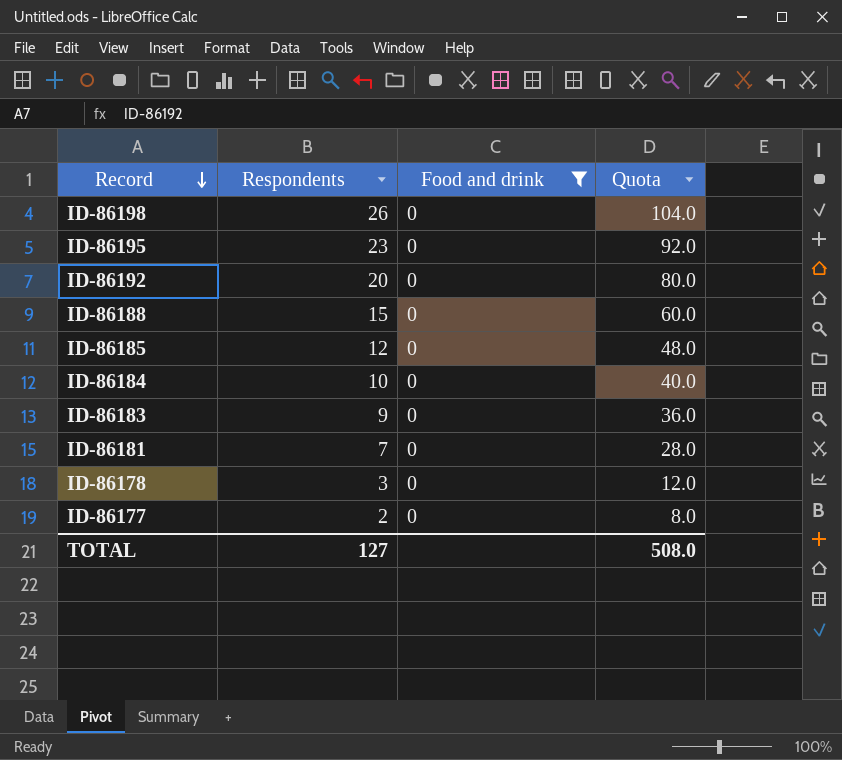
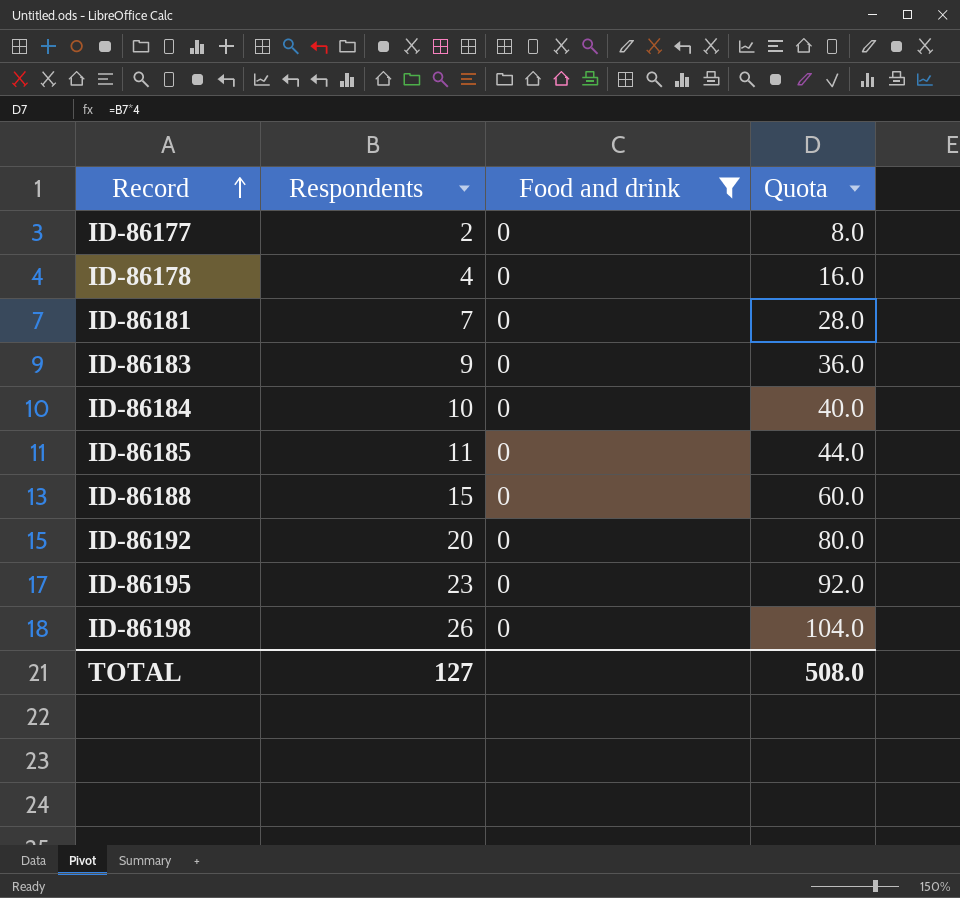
row order: Record descending -> Record ascending
ID-86178 | Respondents: 3 -> 4
ID-86178 | Quota: 12.0 -> 16.0
ID-86185 | Respondents: 12 -> 11
ID-86185 | Quota: 48.0 -> 44.0

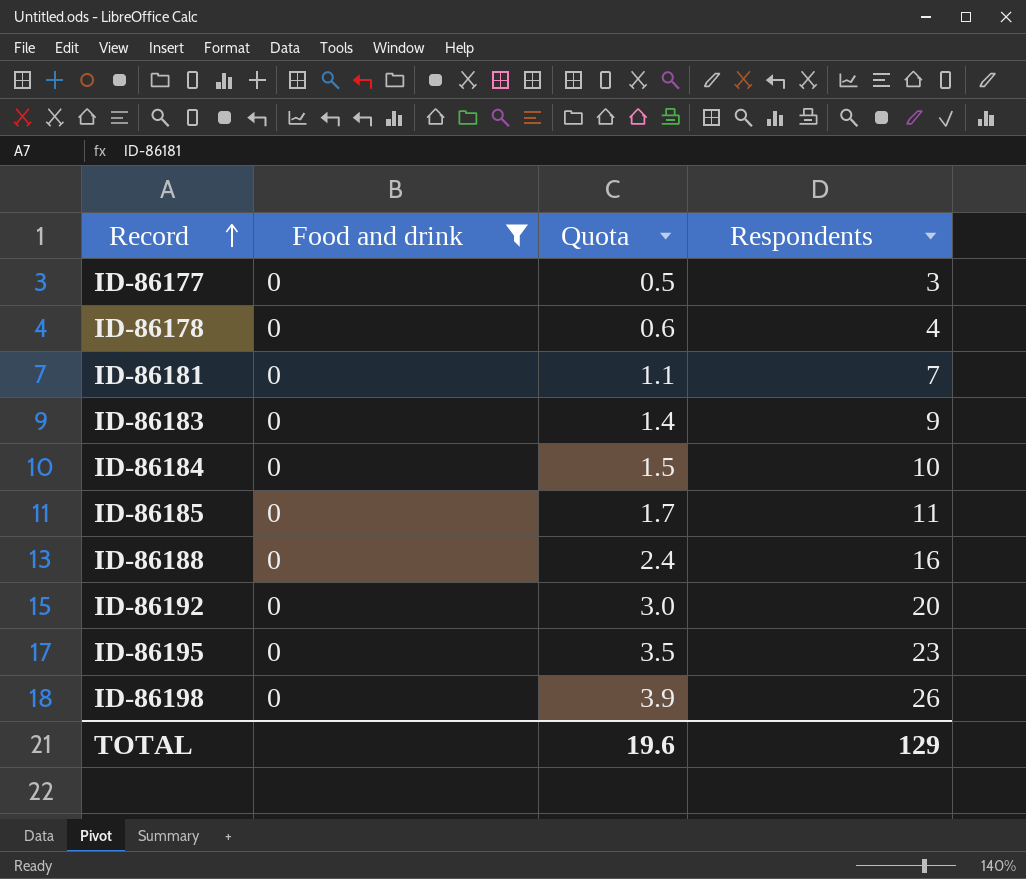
column Quota | formula: [Respondents] * 4 -> [Respondents] * 0.15
column Respondents | position: 2 -> 4
ID-86177 | Respondents: 2 -> 3
ID-86188 | Respondents: 15 -> 16
TOTAL | Quota: 508.0 -> 19.6
TOTAL | Respondents: 127 -> 129

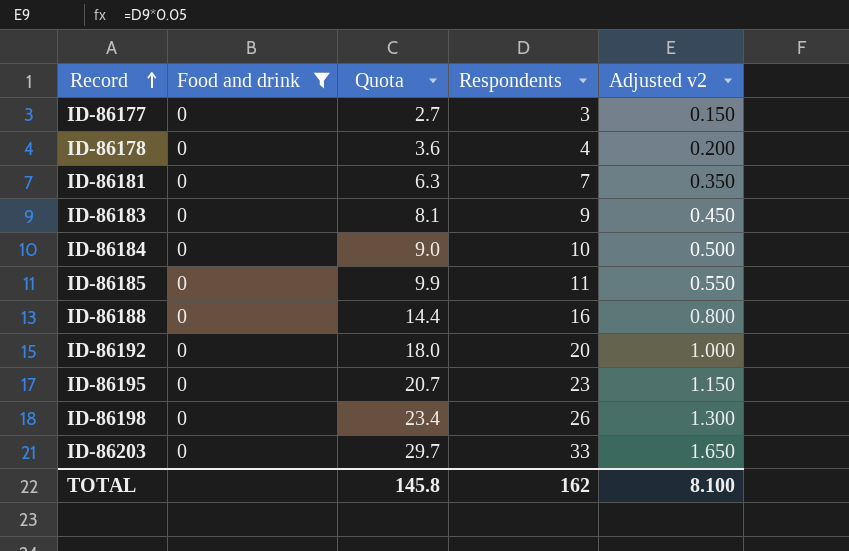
column Quota | formula: [Respondents] * 0.15 -> [Respondents] * 0.9
column Adjusted v2 | formula: none -> [Respondents] * 0.05
row ID-86203: none -> 0 | 29.7 | 33 | 1.650
TOTAL | Quota: 19.6 -> 145.8
TOTAL | Respondents: 129 -> 162

